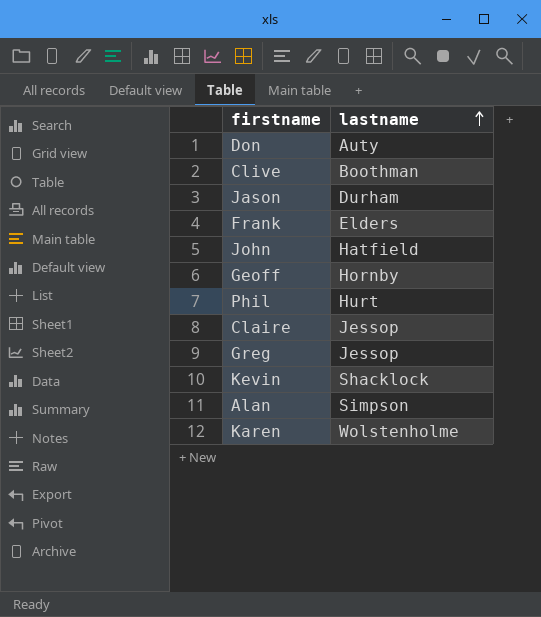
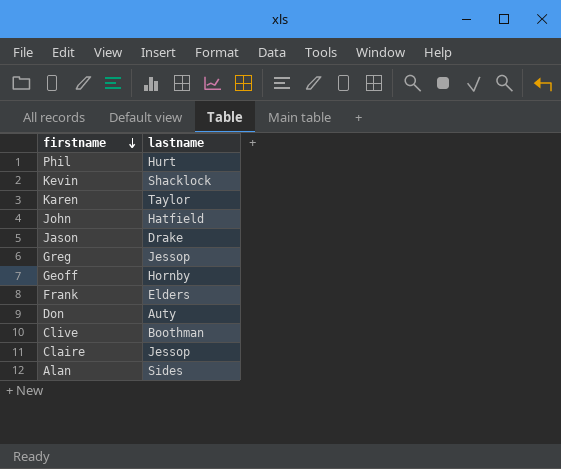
row order: lastname ascending -> firstname descending
Karen | lastname: Wolstenholme -> Taylor
Jason | lastname: Durham -> Drake
Alan | lastname: Simpson -> Sides

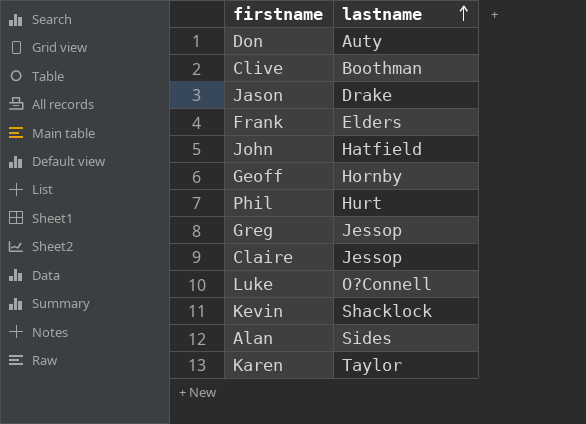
row order: firstname descending -> lastname ascending
row Luke: none -> O?Connell

